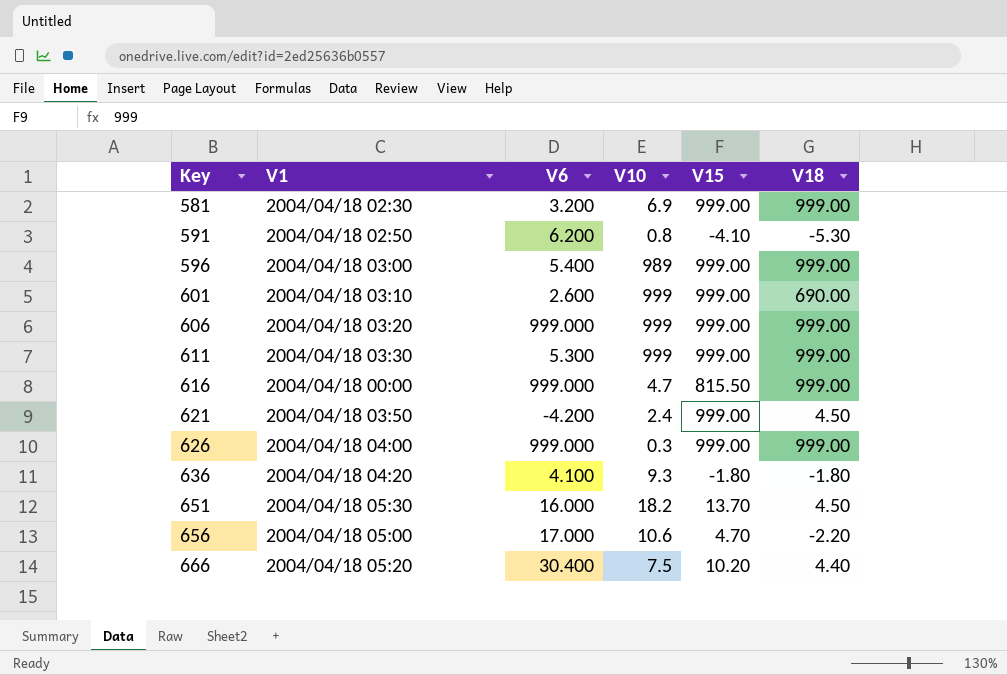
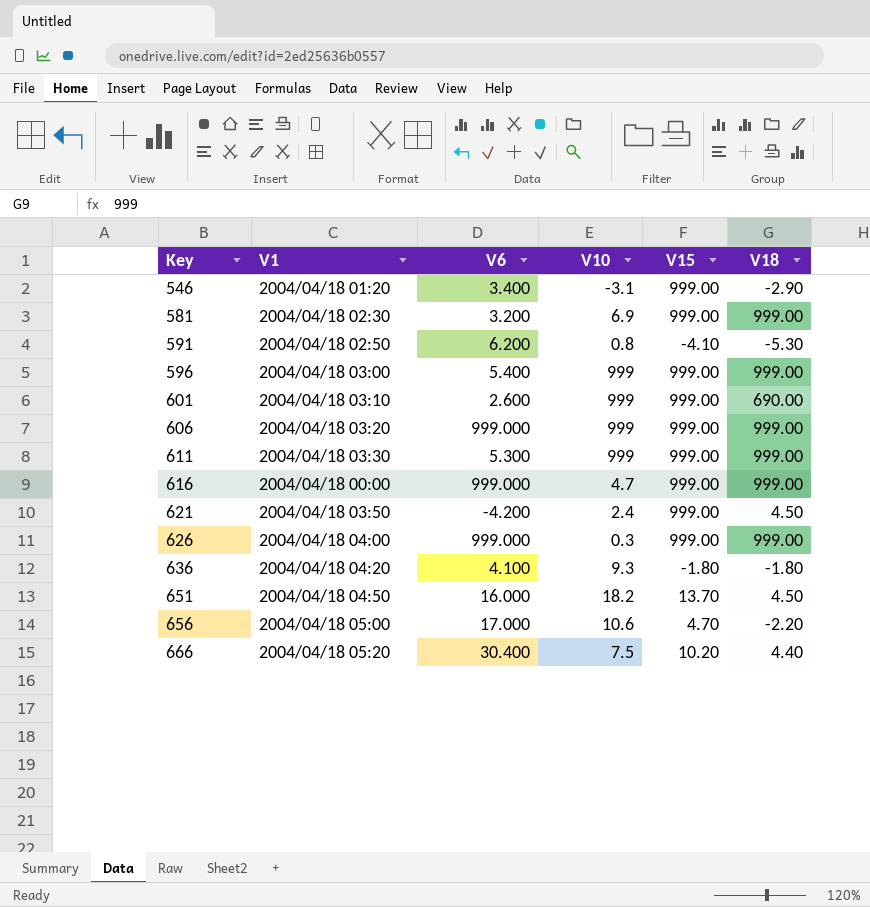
row 546: none -> 2004/04/18 01:20 | 3.400 | -3.1 | 999.00 | -2.90
596 | V10: 989 -> 999
616 | V15: 815.50 -> 999.00
651 | V1: 2004/04/18 05:30 -> 2004/04/18 04:50

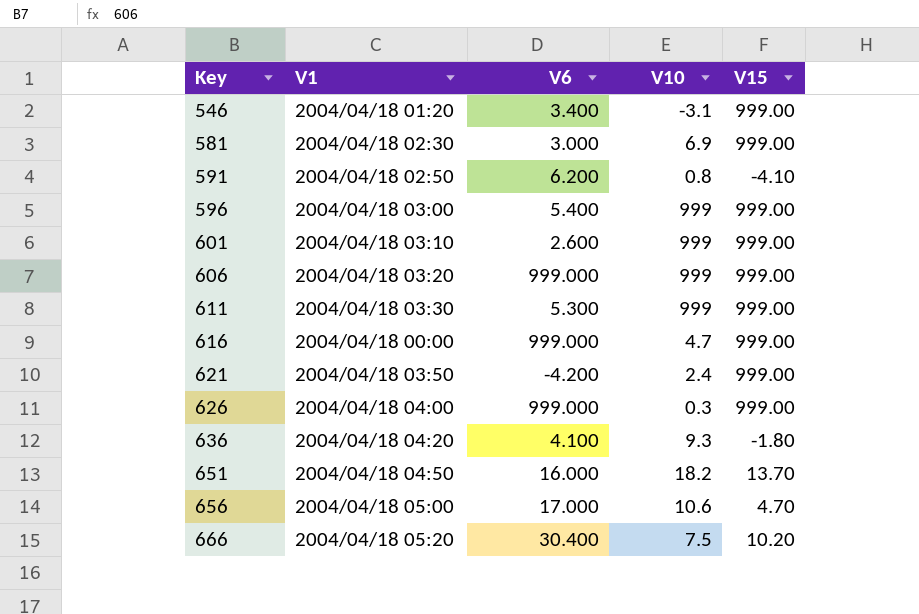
column V18 | position: 6 -> none
581 | V6: 3.200 -> 3.000

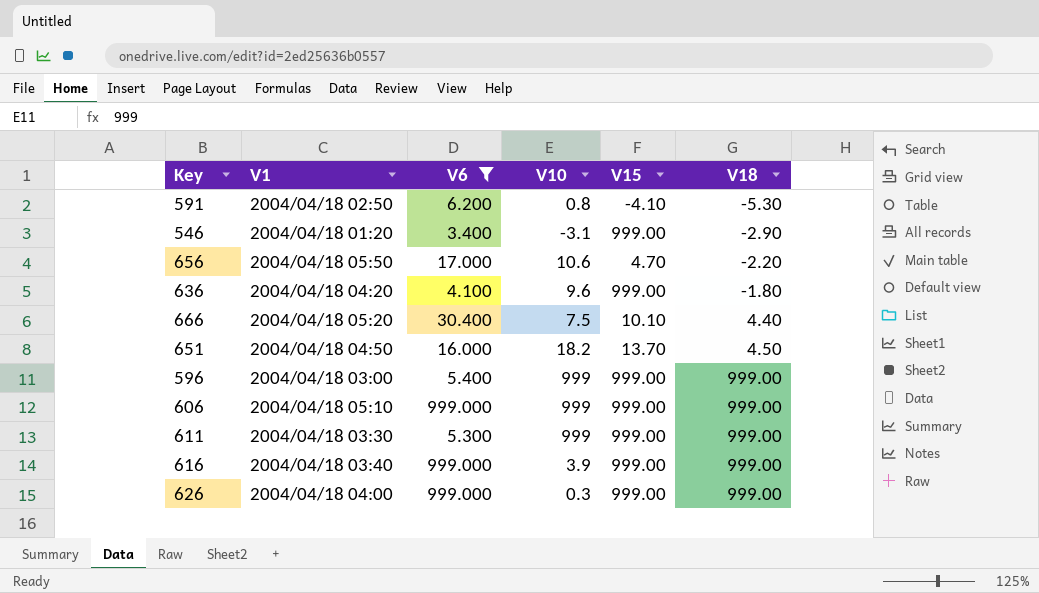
filter: none -> V6 >= 3.400
row order: Key ascending -> V18 ascending
column V18 | position: none -> 6
656 | V1: 2004/04/18 05:00 -> 2004/04/18 05:50
636 | V10: 9.3 -> 9.6
636 | V15: -1.80 -> 999.00
666 | V15: 10.20 -> 10.10
606 | V1: 2004/04/18 03:20 -> 2004/04/18 05:10
616 | V1: 2004/04/18 00:00 -> 2004/04/18 03:40
616 | V10: 4.7 -> 3.9

